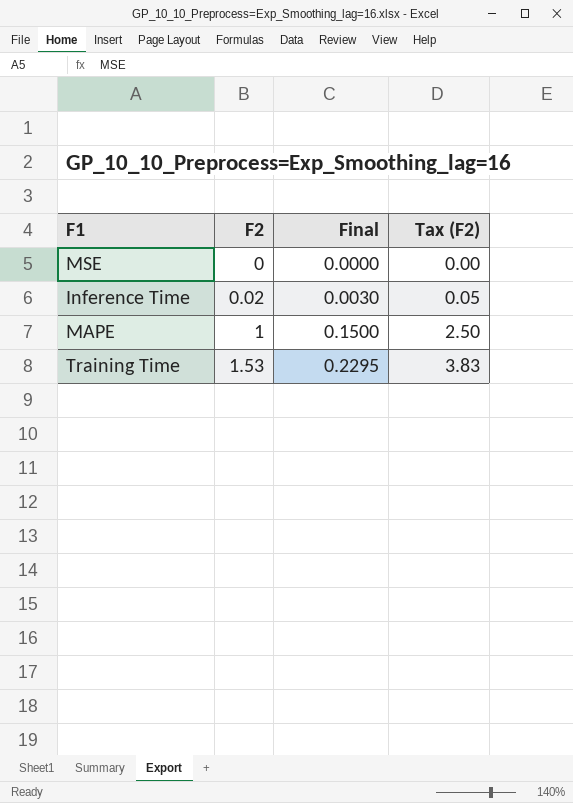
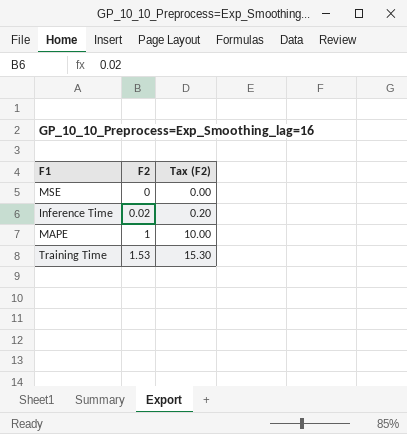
column Final | formula: [F2] * 0.15 -> none
column Tax (F2) | formula: [F2] * 2.5 -> [F2] * 10

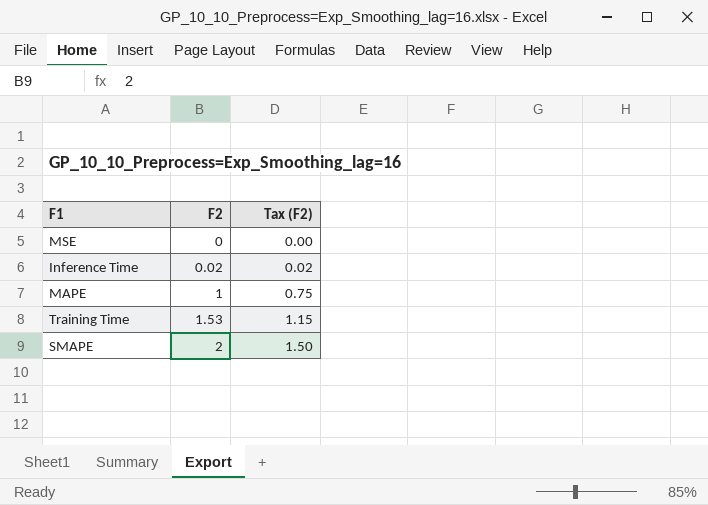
column Tax (F2) | formula: [F2] * 10 -> [F2] * 0.75
row SMAPE: none -> 2 | 1.50

